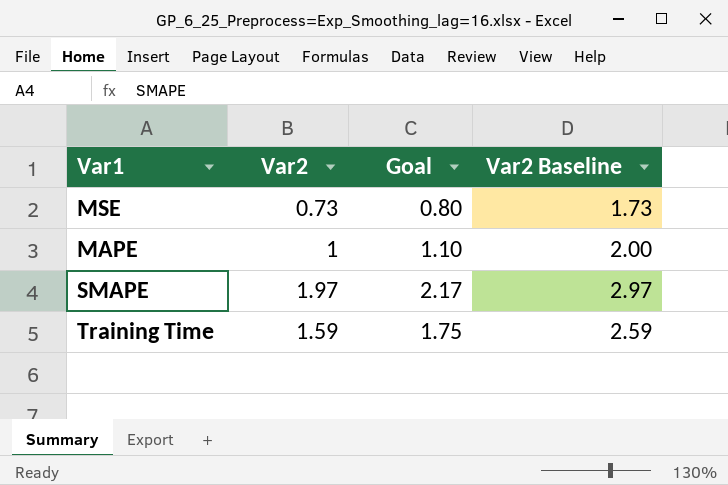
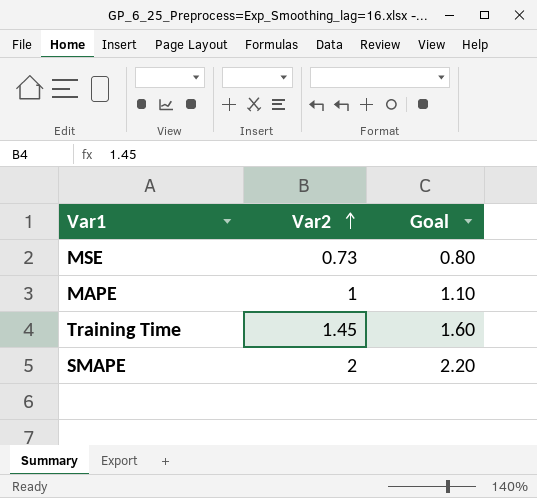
row order: none -> Var2 ascending
column Var2 Baseline | formula: [Var2] + 1 -> none
Training Time | Var2: 1.59 -> 1.45
Training Time | Goal: 1.75 -> 1.60
SMAPE | Var2: 1.97 -> 2
SMAPE | Goal: 2.17 -> 2.20

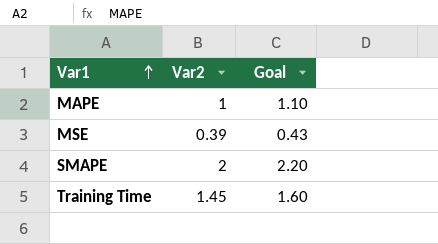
row order: Var2 ascending -> Var1 ascending
MSE | Var2: 0.73 -> 0.39
MSE | Goal: 0.80 -> 0.43

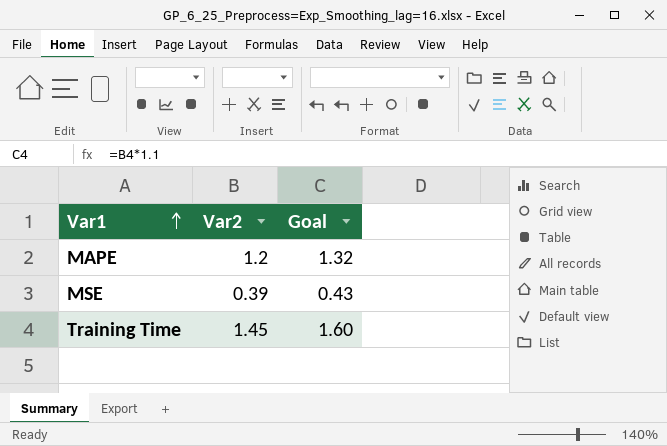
row SMAPE: 2 | 2.20 -> none
MAPE | Var2: 1 -> 1.2
MAPE | Goal: 1.10 -> 1.32

